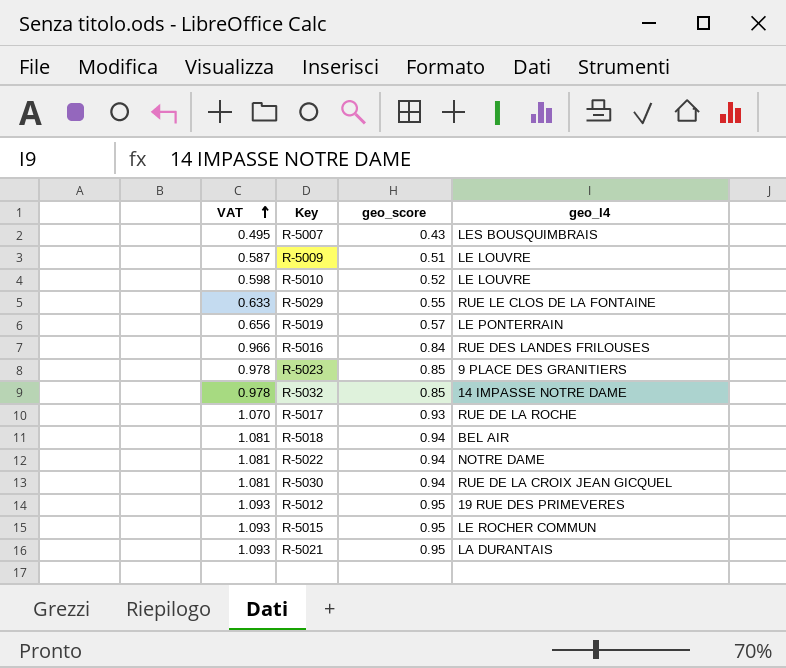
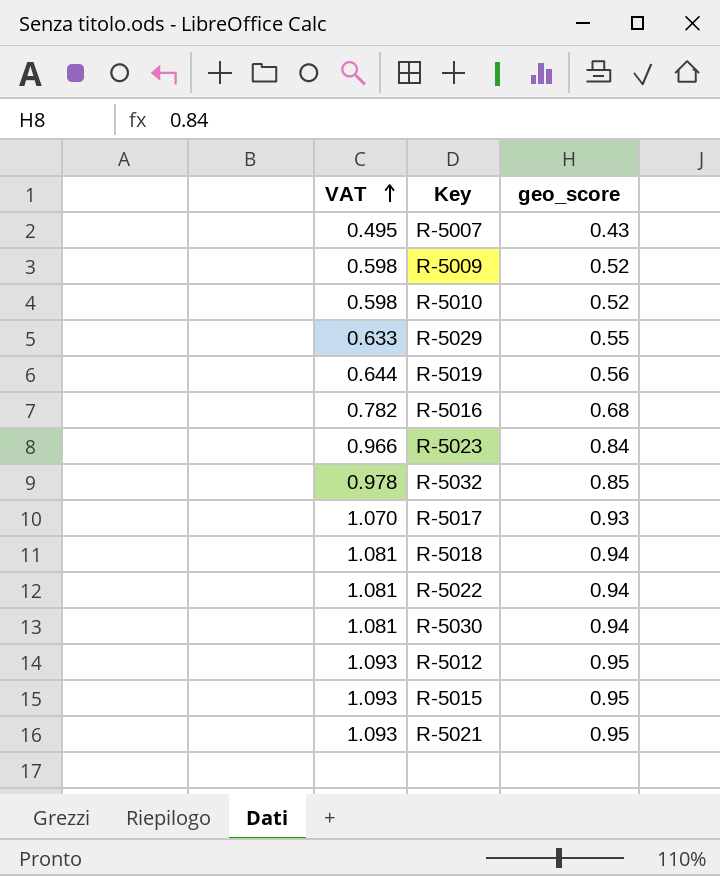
column geo_l4 | position: 4 -> none
R-5009 | VAT: 0.587 -> 0.598
R-5009 | geo_score: 0.51 -> 0.52
R-5019 | VAT: 0.656 -> 0.644
R-5019 | geo_score: 0.57 -> 0.56
R-5016 | VAT: 0.966 -> 0.782
R-5016 | geo_score: 0.84 -> 0.68
R-5023 | VAT: 0.978 -> 0.966
R-5023 | geo_score: 0.85 -> 0.84

